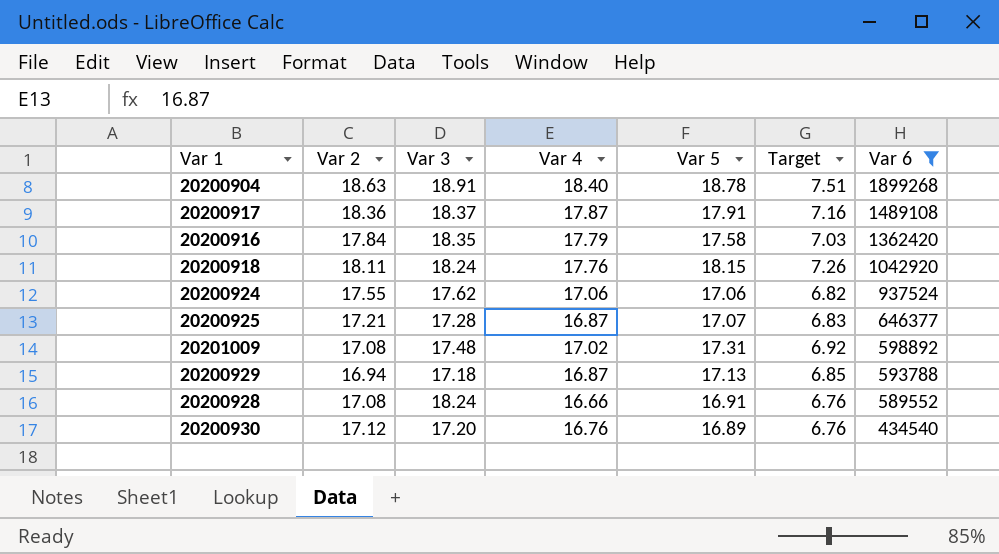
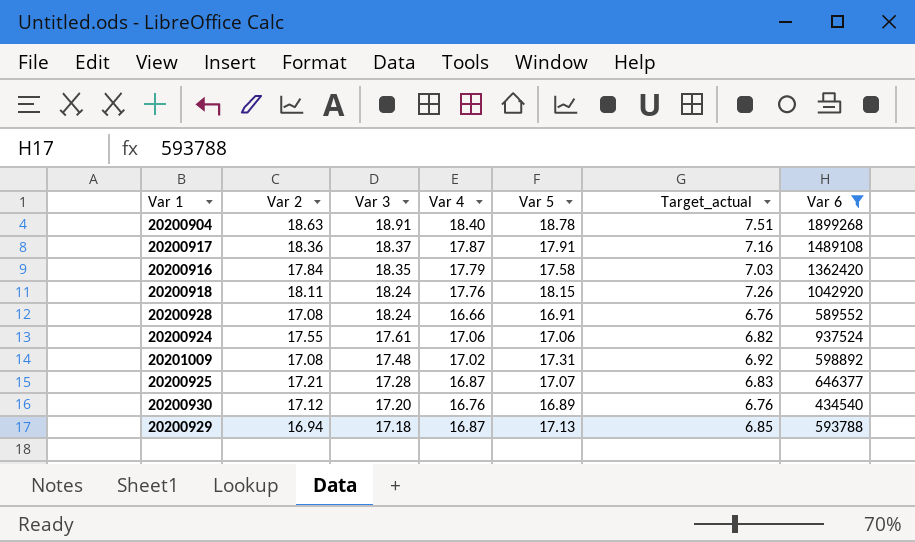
row order: Var 6 descending -> Var 3 descending
column name: Target -> Target_actual
20200924 | Var 3: 17.62 -> 17.61

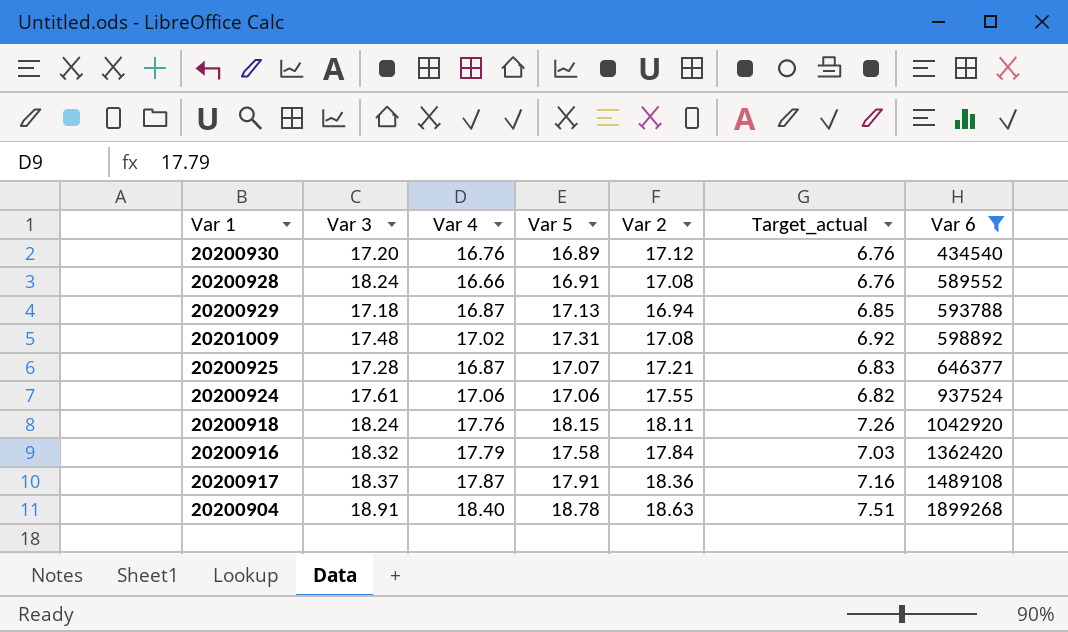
row order: Var 3 descending -> Var 6 ascending
column Var 2 | position: 2 -> 5
20200916 | Var 3: 18.35 -> 18.32

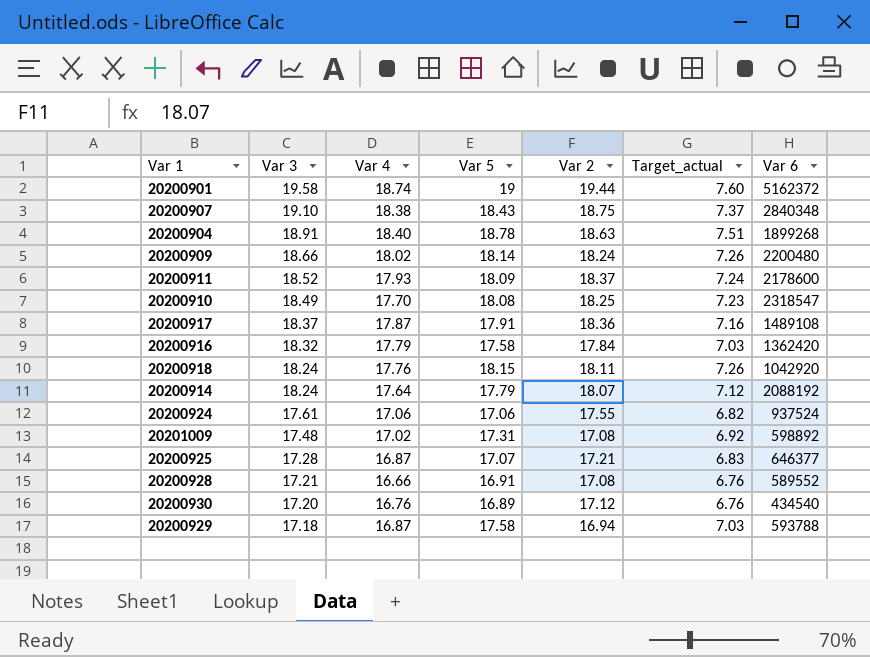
filter: Var 6 <= 1899268 -> none
row order: Var 6 ascending -> Var 3 descending
20200928 | Var 3: 18.24 -> 17.21
20200929 | Var 5: 17.13 -> 17.58
20200929 | Target_actual: 6.85 -> 7.03

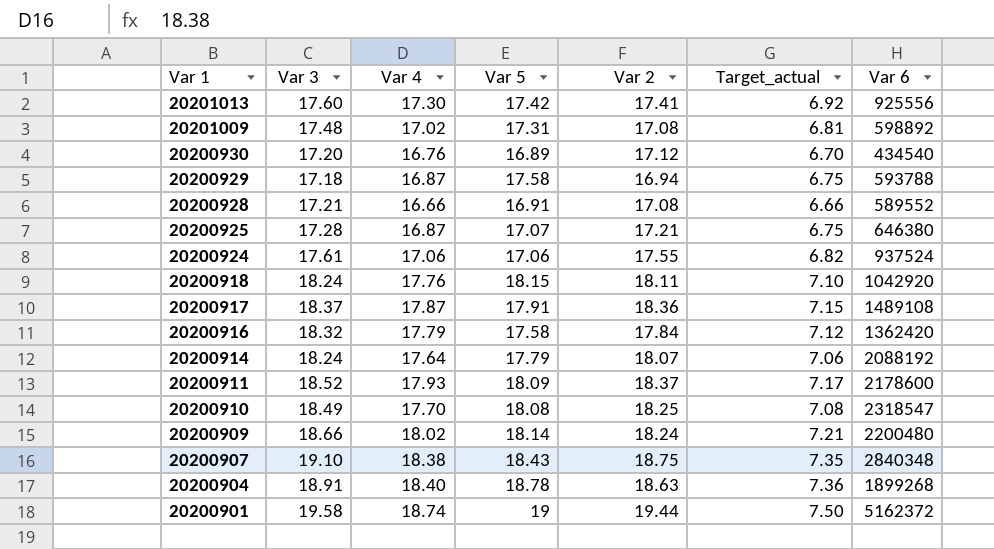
row order: Var 3 descending -> Var 1 descending
column Target_actual | formula: [Var 5] * 0.4 -> [Var 4] * 0.4
row 20201013: none -> 17.60 | 17.30 | 17.42 | 17.41 | 6.92 | 925556
20200925 | Var 6: 646377 -> 646380

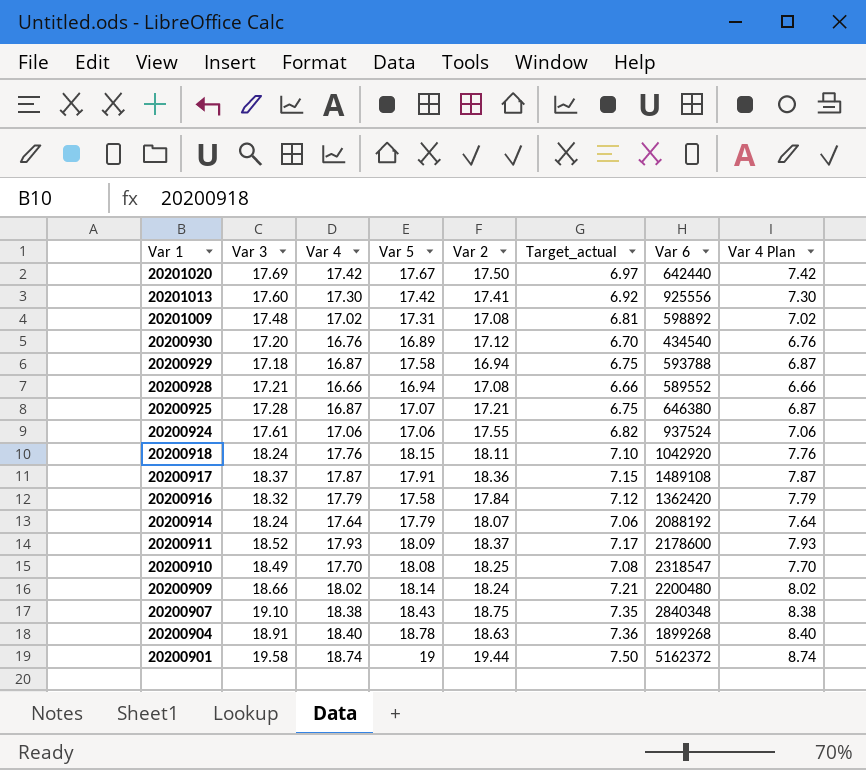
column Var 4 Plan | formula: none -> [Var 4] - 10
row 20201020: none -> 17.69 | 17.42 | 17.67 | 17.50 | 6.97 | 642440 | 7.42
20200928 | Var 5: 16.91 -> 16.94

